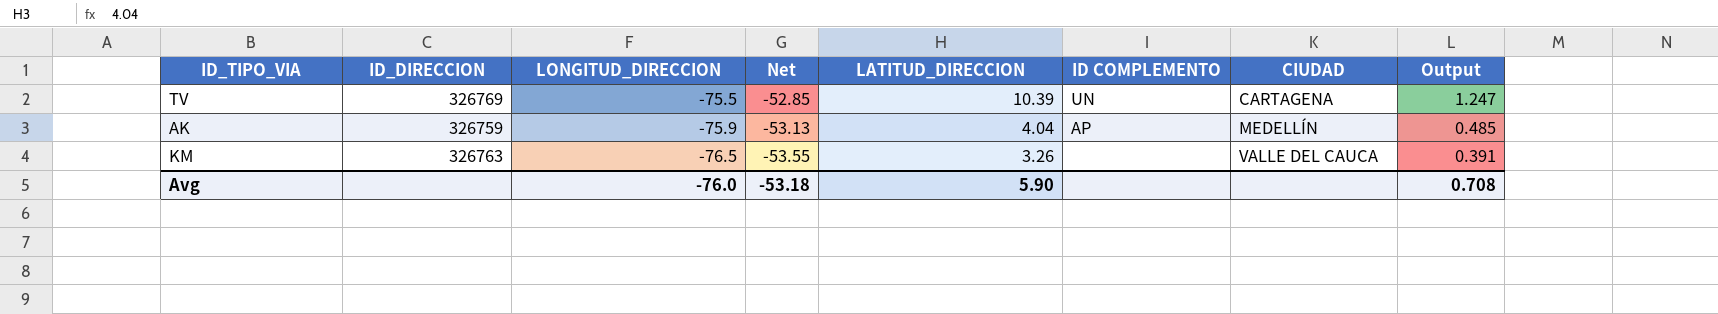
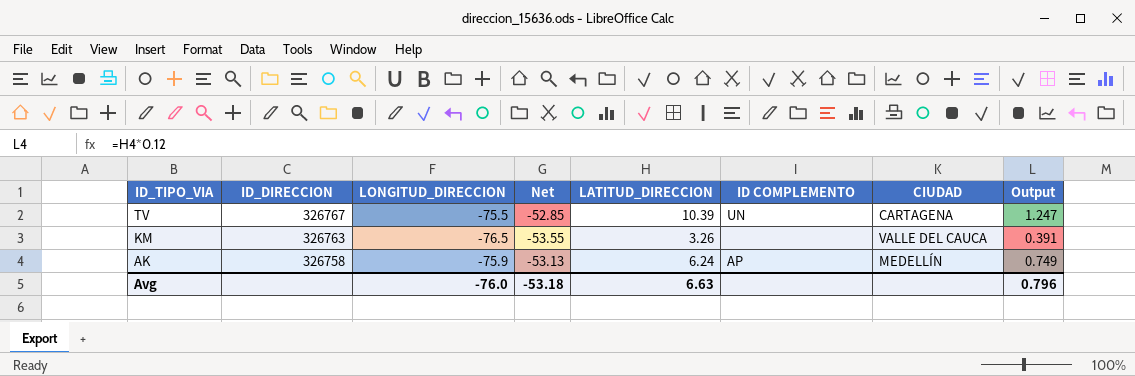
row order: LONGITUD_DIRECCION descending -> ID_TIPO_VIA descending
TV | ID_DIRECCION: 326769 -> 326767
AK | ID_DIRECCION: 326759 -> 326758
AK | LATITUD_DIRECCION: 4.04 -> 6.24
AK | Output: 0.485 -> 0.749
Avg | LATITUD_DIRECCION: 5.90 -> 6.63
Avg | Output: 0.708 -> 0.796

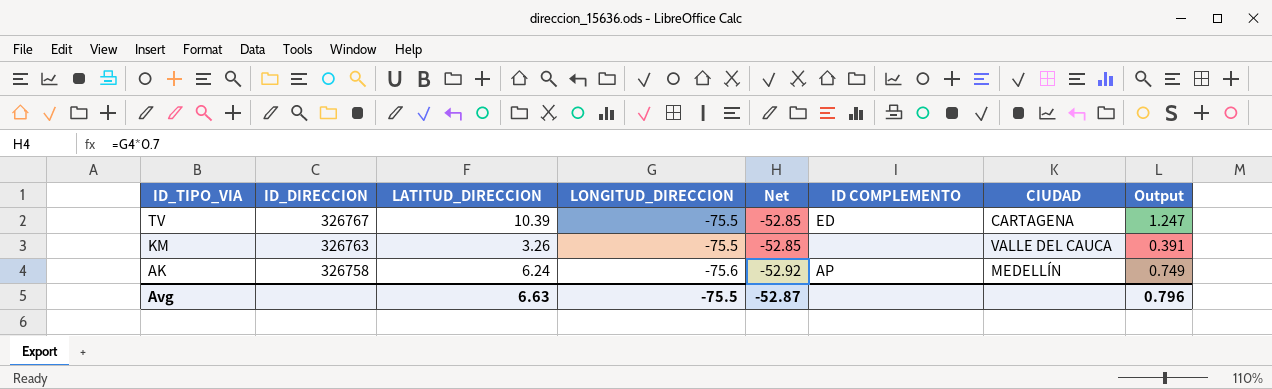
column LATITUD_DIRECCION | position: 5 -> 3
TV | ID COMPLEMENTO: UN -> ED
KM | LONGITUD_DIRECCION: -76.5 -> -75.5
KM | Net: -53.55 -> -52.85
AK | LONGITUD_DIRECCION: -75.9 -> -75.6
AK | Net: -53.13 -> -52.92
Avg | LONGITUD_DIRECCION: -76.0 -> -75.5
Avg | Net: -53.18 -> -52.87

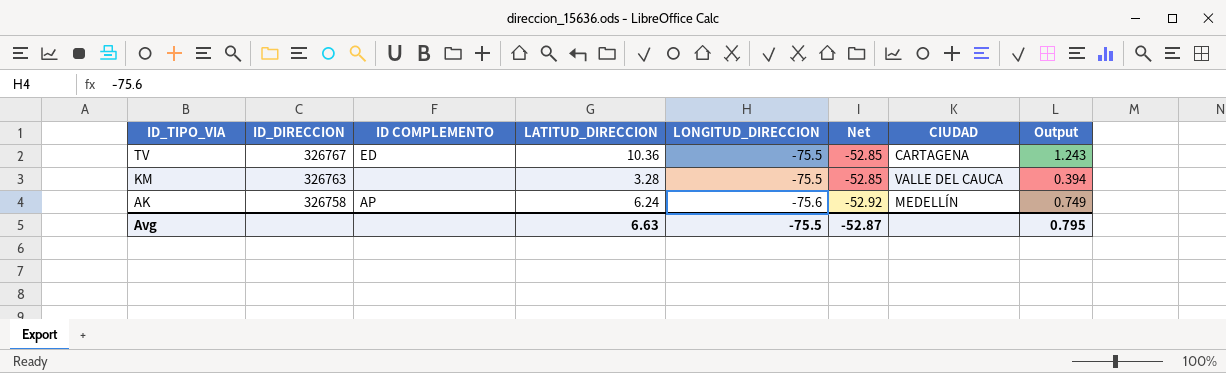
column ID COMPLEMENTO | position: 6 -> 3
TV | LATITUD_DIRECCION: 10.39 -> 10.36
TV | Output: 1.247 -> 1.243
KM | LATITUD_DIRECCION: 3.26 -> 3.28
KM | Output: 0.391 -> 0.394
Avg | Output: 0.796 -> 0.795

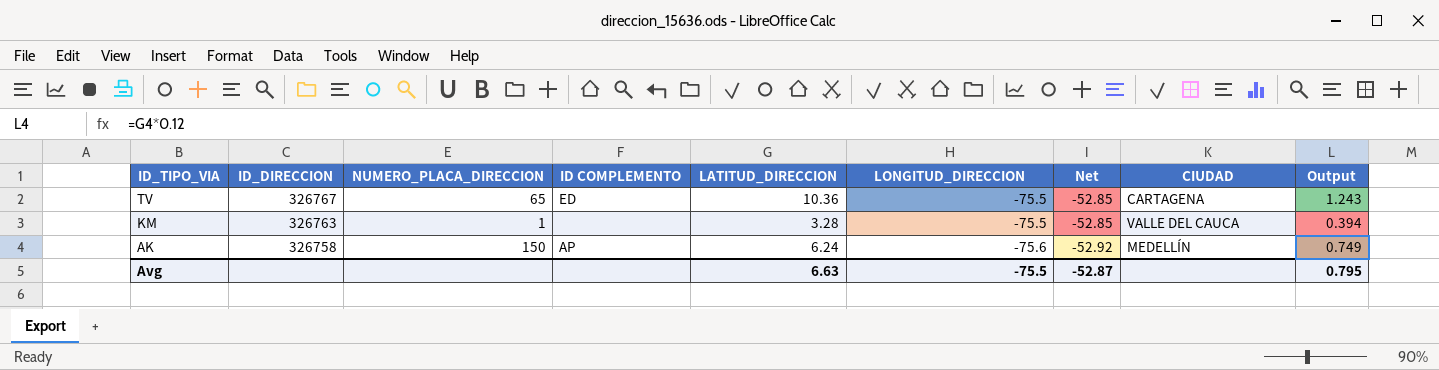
column NUMERO_PLACA_DIRECCION | position: none -> 3

